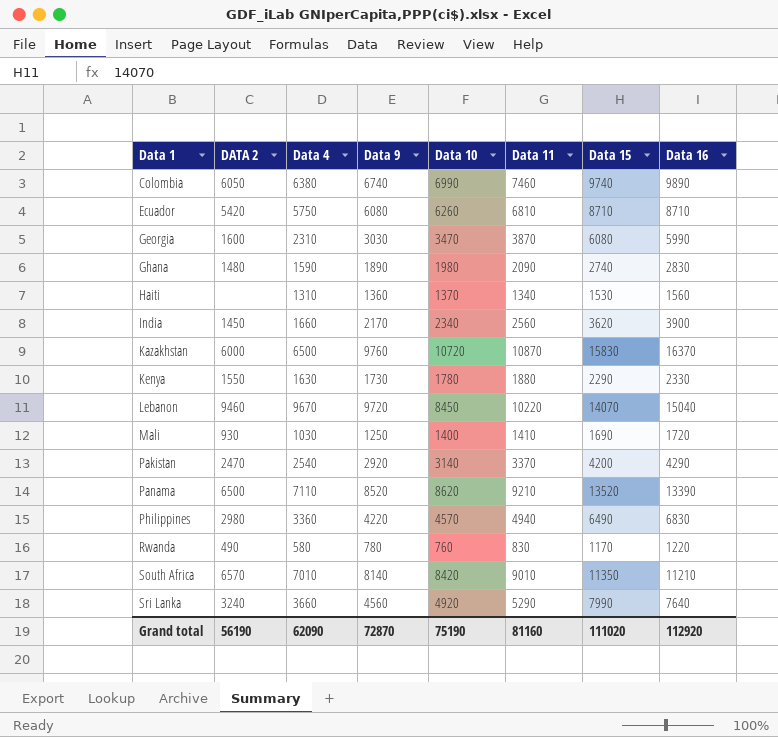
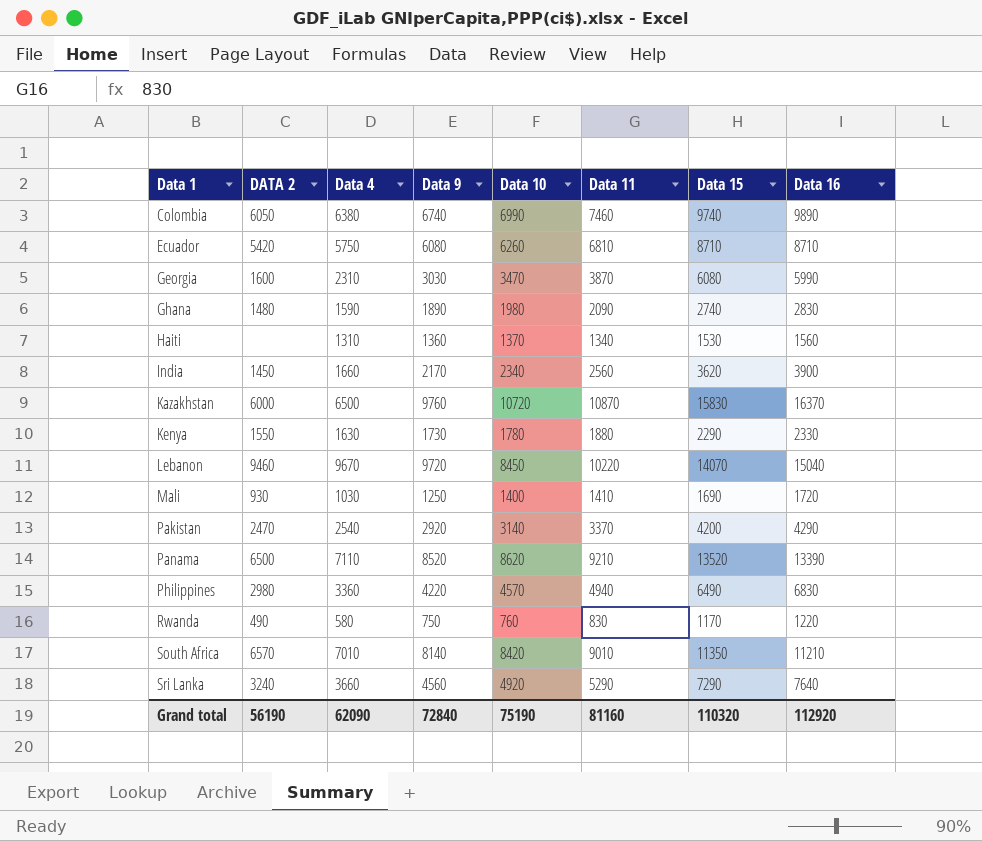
Rwanda | Data 9: 780 -> 750
Sri Lanka | Data 15: 7990 -> 7290
Grand total | Data 9: 72870 -> 72840
Grand total | Data 15: 111020 -> 110320

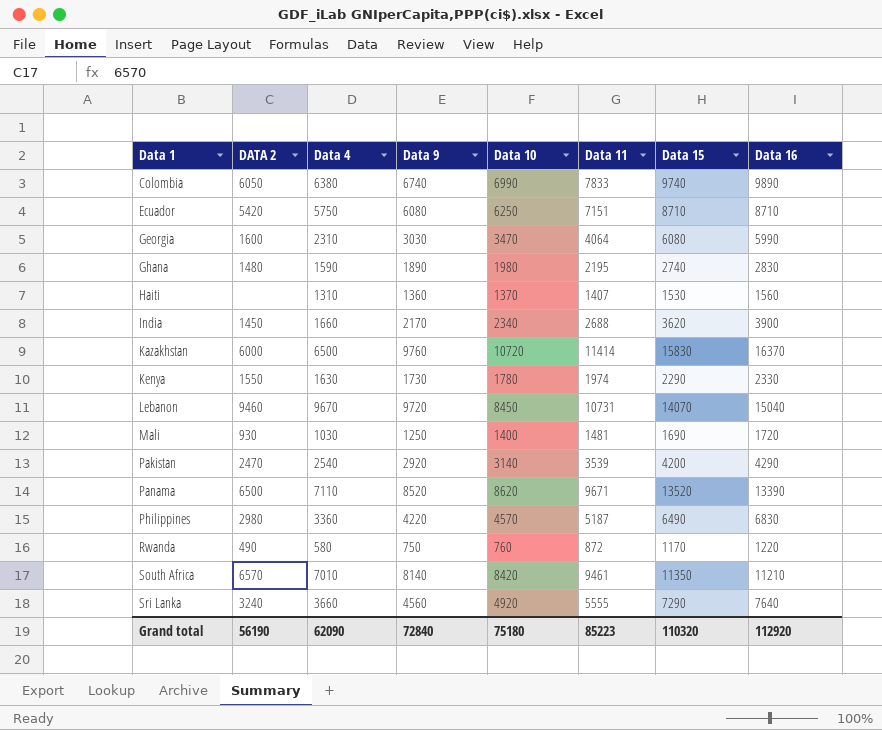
Colombia | Data 11: 7460 -> 7833
Ecuador | Data 10: 6260 -> 6250
Ecuador | Data 11: 6810 -> 7151
Georgia | Data 11: 3870 -> 4064
Ghana | Data 11: 2090 -> 2195
Haiti | Data 11: 1340 -> 1407
India | Data 11: 2560 -> 2688
Kazakhstan | Data 11: 10870 -> 11414
Kenya | Data 11: 1880 -> 1974
Lebanon | Data 11: 10220 -> 10731
Mali | Data 11: 1410 -> 1481
Pakistan | Data 11: 3370 -> 3539
Panama | Data 11: 9210 -> 9671
Philippines | Data 11: 4940 -> 5187
Rwanda | Data 11: 830 -> 872
South Africa | Data 11: 9010 -> 9461
Sri Lanka | Data 11: 5290 -> 5555
Grand total | Data 10: 75190 -> 75180
Grand total | Data 11: 81160 -> 85223

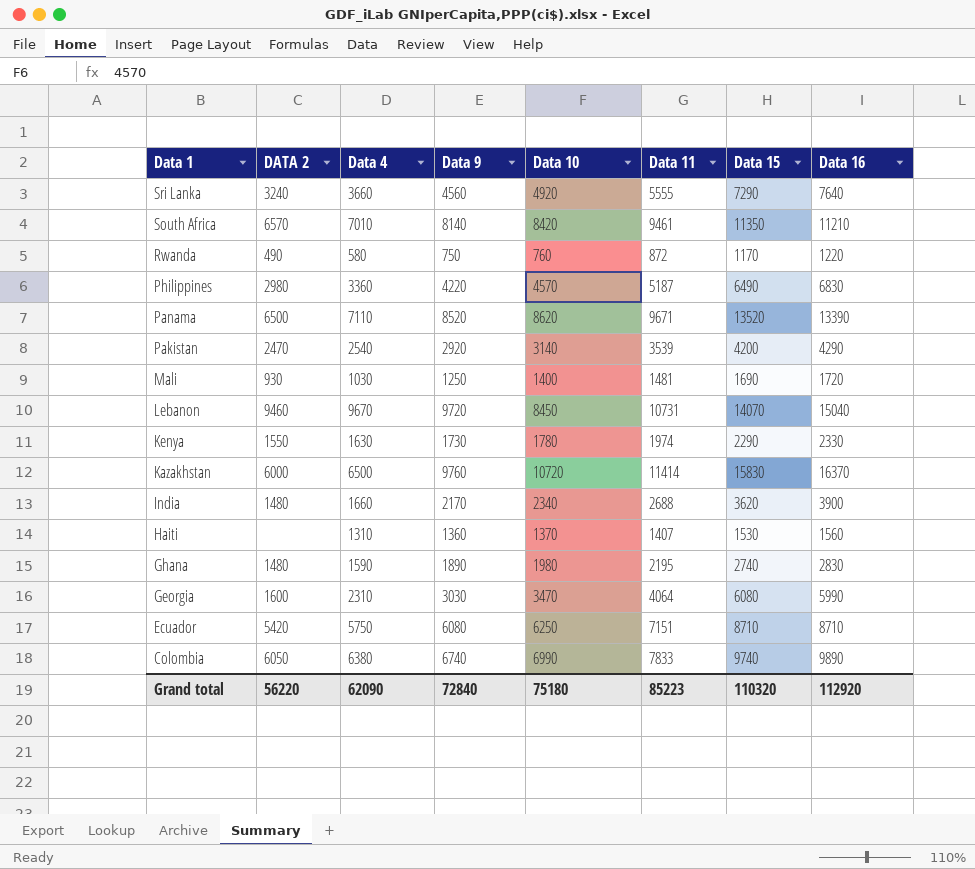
row order: Data 1 ascending -> Data 1 descending
India | DATA 2: 1450 -> 1480
Grand total | DATA 2: 56190 -> 56220

